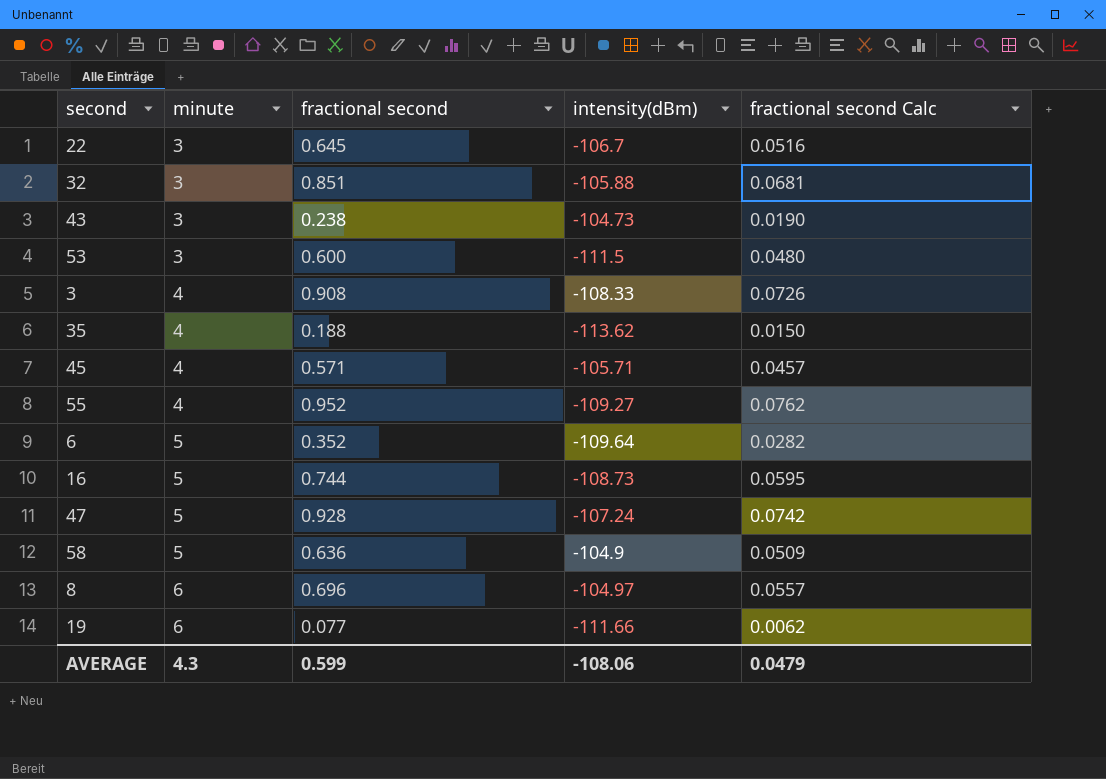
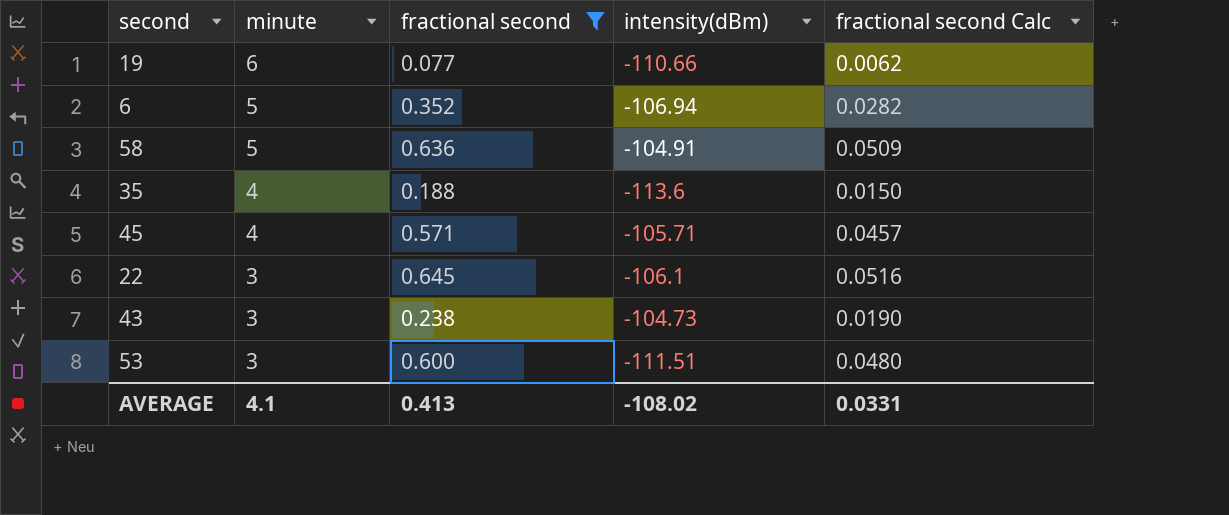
filter: none -> fractional second <= 0.645
row order: minute ascending -> minute descending
19 | intensity(dBm): -111.66 -> -110.66
6 | intensity(dBm): -109.64 -> -106.94
58 | intensity(dBm): -104.9 -> -104.91
35 | intensity(dBm): -113.62 -> -113.6
22 | intensity(dBm): -106.7 -> -106.1
53 | intensity(dBm): -111.5 -> -111.51
AVERAGE | minute: 4.3 -> 4.1
AVERAGE | fractional second: 0.599 -> 0.413
AVERAGE | intensity(dBm): -108.06 -> -108.02
AVERAGE | fractional second Calc: 0.0479 -> 0.0331

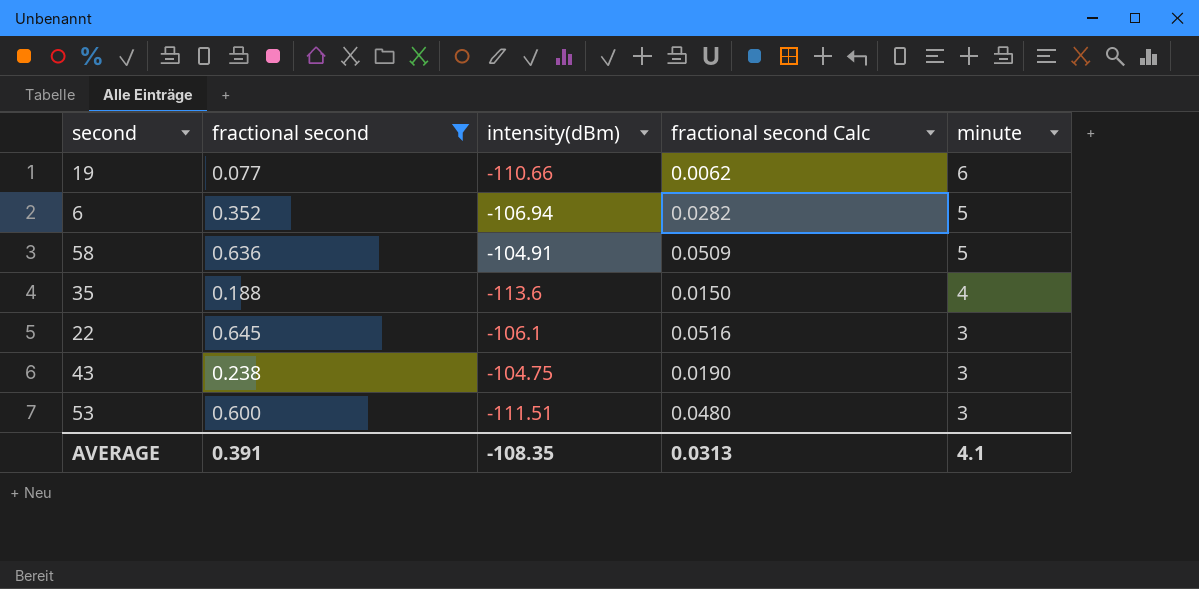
column minute | position: 2 -> 5
row 45: 4 | 0.571 | -105.71 | 0.0457 -> none
43 | intensity(dBm): -104.73 -> -104.75
AVERAGE | fractional second: 0.413 -> 0.391
AVERAGE | intensity(dBm): -108.02 -> -108.35
AVERAGE | fractional second Calc: 0.0331 -> 0.0313

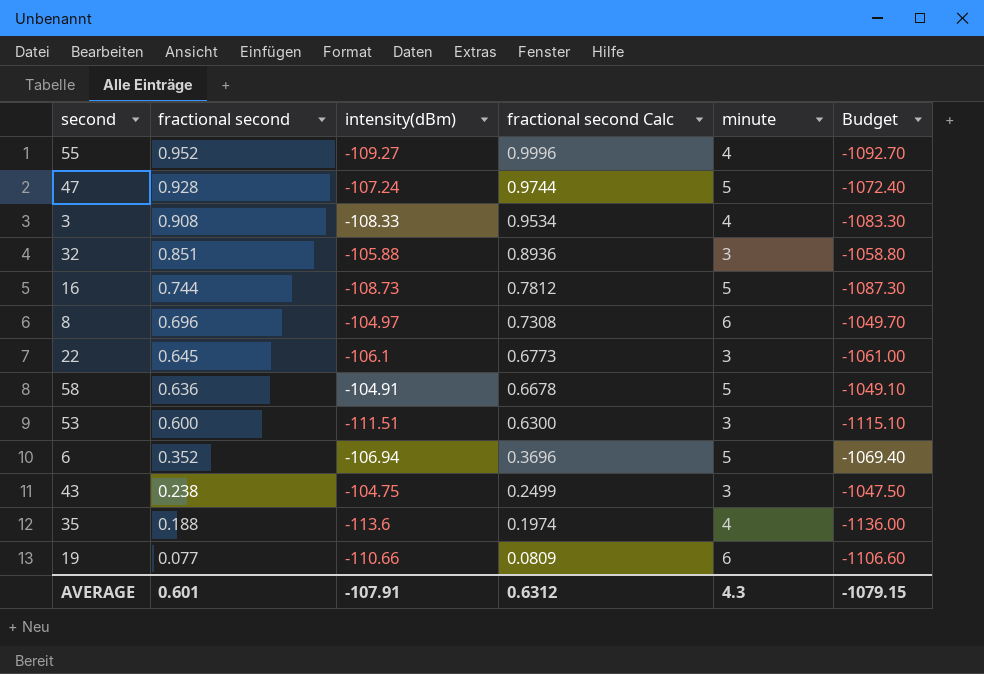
filter: fractional second <= 0.645 -> none
row order: minute descending -> fractional second descending
column fractional second Calc | formula: [fractional second] * 0.08 -> [fractional second] * 1.05
column Budget | formula: none -> [intensity(dBm)] * 10
AVERAGE | fractional second: 0.391 -> 0.601
AVERAGE | intensity(dBm): -108.35 -> -107.91
AVERAGE | fractional second Calc: 0.0313 -> 0.6312
AVERAGE | minute: 4.1 -> 4.3

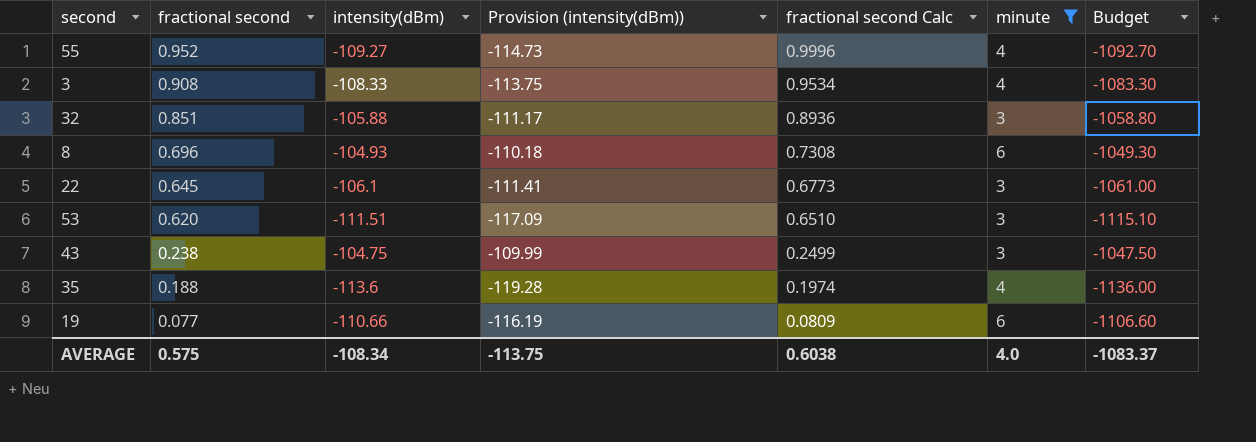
filter: none -> minute != 5
column Provision (intensity(dBm)) | formula: none -> [intensity(dBm)] * 1.05
8 | intensity(dBm): -104.97 -> -104.93
8 | Budget: -1049.70 -> -1049.30
53 | fractional second: 0.600 -> 0.620
53 | fractional second Calc: 0.6300 -> 0.6510
AVERAGE | fractional second: 0.601 -> 0.575
AVERAGE | intensity(dBm): -107.91 -> -108.34
AVERAGE | fractional second Calc: 0.6312 -> 0.6038
AVERAGE | minute: 4.3 -> 4.0
AVERAGE | Budget: -1079.15 -> -1083.37

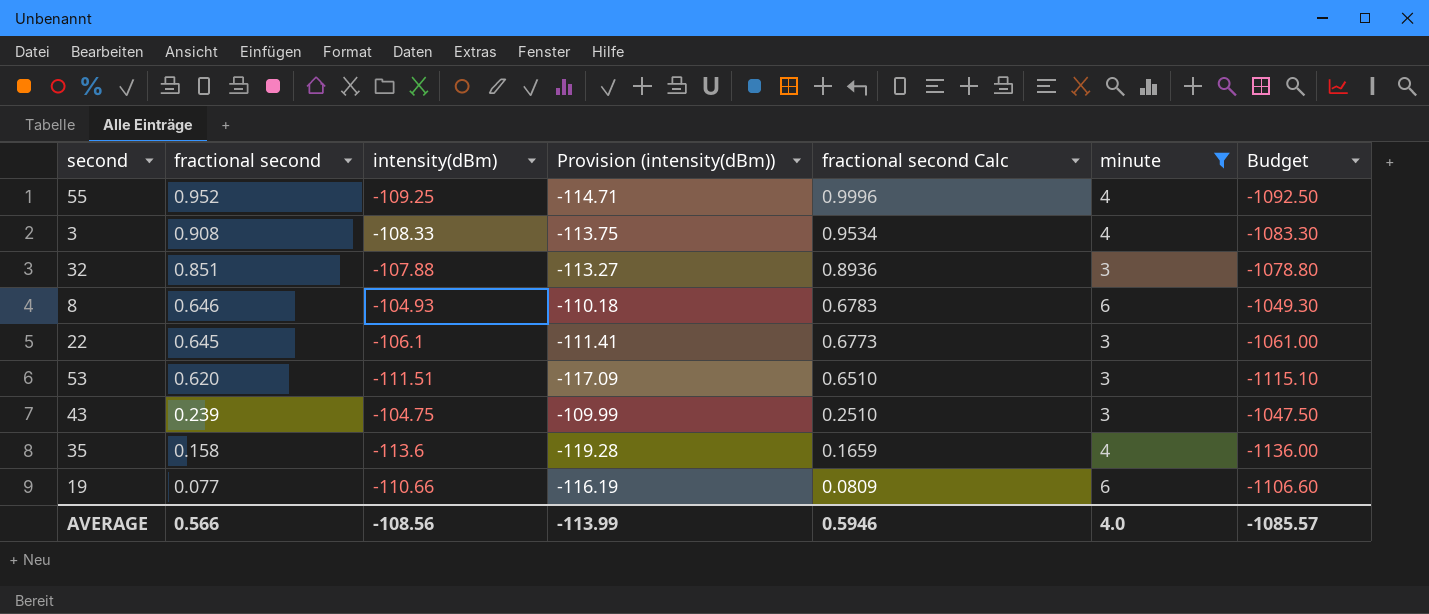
55 | intensity(dBm): -109.27 -> -109.25
55 | Provision (intensity(dBm)): -114.73 -> -114.71
55 | Budget: -1092.70 -> -1092.50
32 | intensity(dBm): -105.88 -> -107.88
32 | Provision (intensity(dBm)): -111.17 -> -113.27
32 | Budget: -1058.80 -> -1078.80
8 | fractional second: 0.696 -> 0.646
8 | fractional second Calc: 0.7308 -> 0.6783
43 | fractional second: 0.238 -> 0.239
43 | fractional second Calc: 0.2499 -> 0.2510
35 | fractional second: 0.188 -> 0.158
35 | fractional second Calc: 0.1974 -> 0.1659
AVERAGE | fractional second: 0.575 -> 0.566
AVERAGE | intensity(dBm): -108.34 -> -108.56
AVERAGE | Provision (intensity(dBm)): -113.75 -> -113.99
AVERAGE | fractional second Calc: 0.6038 -> 0.5946
AVERAGE | Budget: -1083.37 -> -1085.57

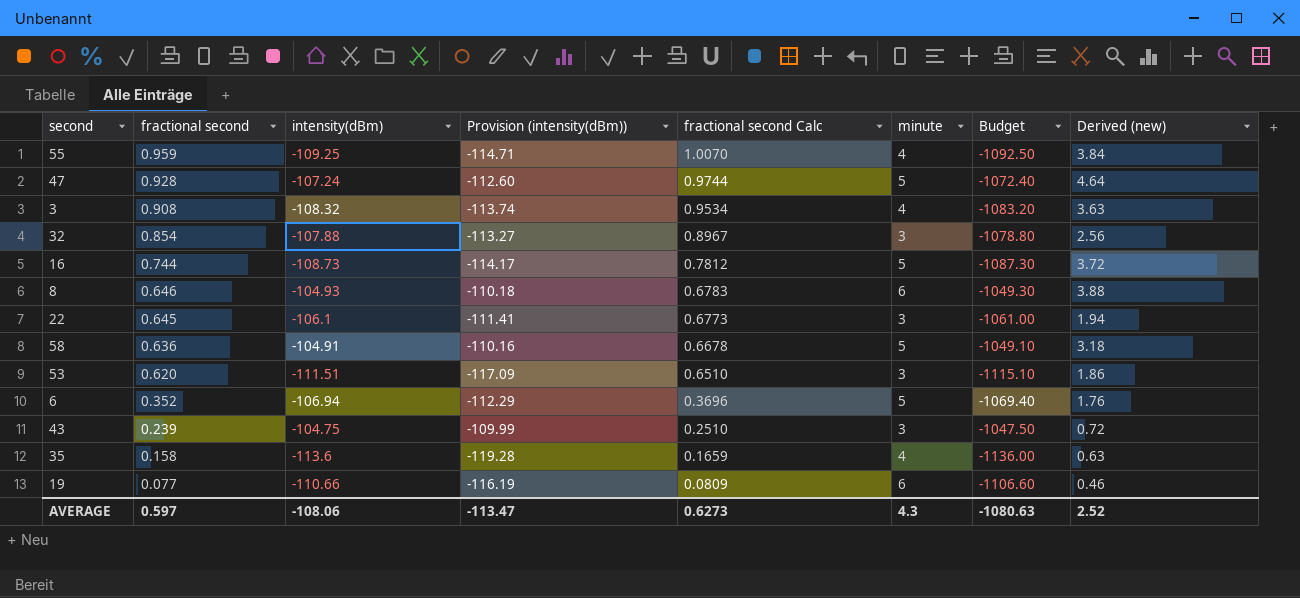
filter: minute != 5 -> none
column Derived (new) | formula: none -> [fractional second] * [minute]
55 | fractional second: 0.952 -> 0.959
55 | fractional second Calc: 0.9996 -> 1.0070
3 | intensity(dBm): -108.33 -> -108.32
3 | Provision (intensity(dBm)): -113.75 -> -113.74
3 | Budget: -1083.30 -> -1083.20
32 | fractional second: 0.851 -> 0.854
32 | fractional second Calc: 0.8936 -> 0.8967
AVERAGE | fractional second: 0.566 -> 0.597
AVERAGE | intensity(dBm): -108.56 -> -108.06
AVERAGE | Provision (intensity(dBm)): -113.99 -> -113.47
AVERAGE | fractional second Calc: 0.5946 -> 0.6273
AVERAGE | minute: 4.0 -> 4.3
AVERAGE | Budget: -1085.57 -> -1080.63

